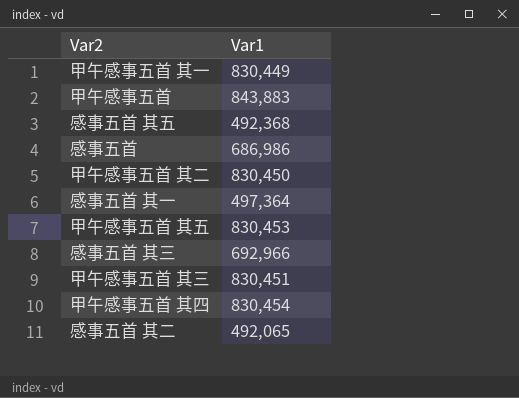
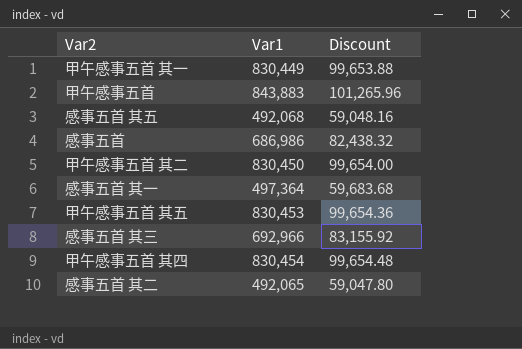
column Discount | formula: none -> [Var1] * 0.12
row 甲午感事五首 其三: 830,451 -> none
感事五首 其五 | Var1: 492,368 -> 492,068

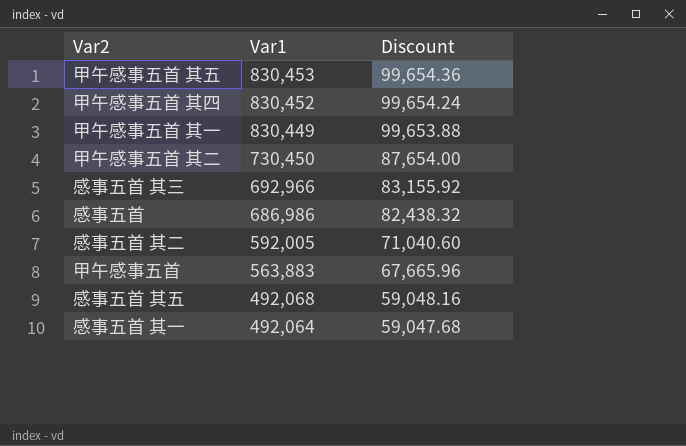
row order: none -> Var1 descending
甲午感事五首 其四 | Var1: 830,454 -> 830,452
甲午感事五首 其四 | Discount: 99,654.48 -> 99,654.24
甲午感事五首 其二 | Var1: 830,450 -> 730,450
甲午感事五首 其二 | Discount: 99,654.00 -> 87,654.00
感事五首 其二 | Var1: 492,065 -> 592,005
感事五首 其二 | Discount: 59,047.80 -> 71,040.60
甲午感事五首 | Var1: 843,883 -> 563,883
甲午感事五首 | Discount: 101,265.96 -> 67,665.96
感事五首 其一 | Var1: 497,364 -> 492,064
感事五首 其一 | Discount: 59,683.68 -> 59,047.68

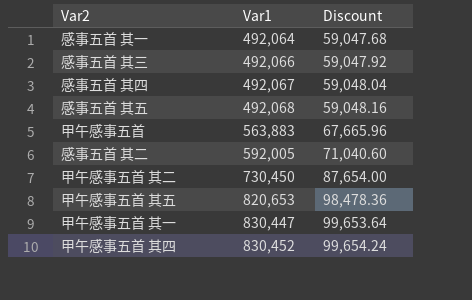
row order: Var1 descending -> Var1 ascending
row 感事五首: 686,986 | 82,438.32 -> none
感事五首 其三 | Var1: 692,966 -> 492,066
感事五首 其三 | Discount: 83,155.92 -> 59,047.92
row 感事五首 其四: none -> 492,067 | 59,048.04
甲午感事五首 其五 | Var1: 830,453 -> 820,653
甲午感事五首 其五 | Discount: 99,654.36 -> 98,478.36
甲午感事五首 其一 | Var1: 830,449 -> 830,447
甲午感事五首 其一 | Discount: 99,653.88 -> 99,653.64

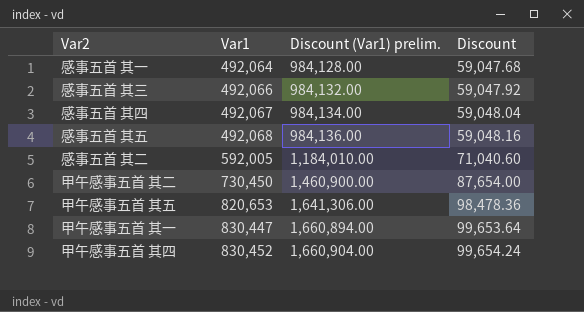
column Discount (Var1) prelim. | formula: none -> [Var1] * 2
row 甲午感事五首: 563,883 | 67,665.96 -> none

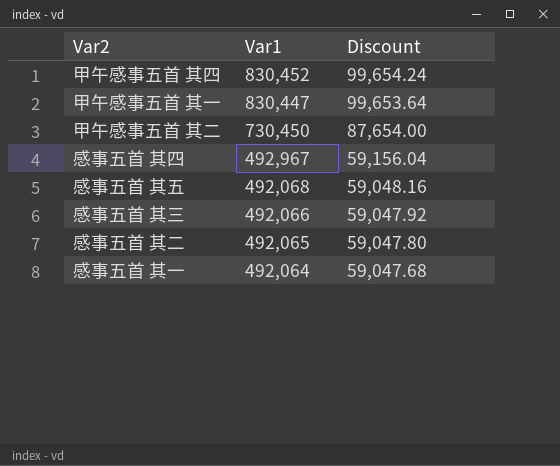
row order: Var1 ascending -> Var1 descending
column Discount (Var1) prelim. | formula: [Var1] * 2 -> none
row 甲午感事五首 其五: 820,653 | 1,641,306.00 | 98,478.36 -> none
感事五首 其四 | Var1: 492,067 -> 492,967
感事五首 其四 | Discount: 59,048.04 -> 59,156.04
感事五首 其二 | Var1: 592,005 -> 492,065
感事五首 其二 | Discount: 71,040.60 -> 59,047.80

